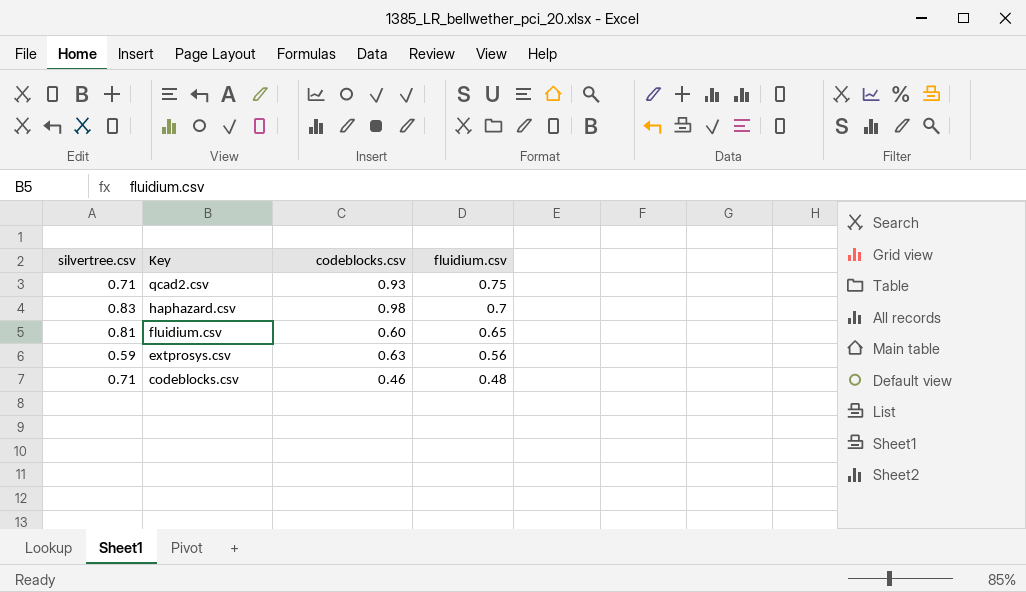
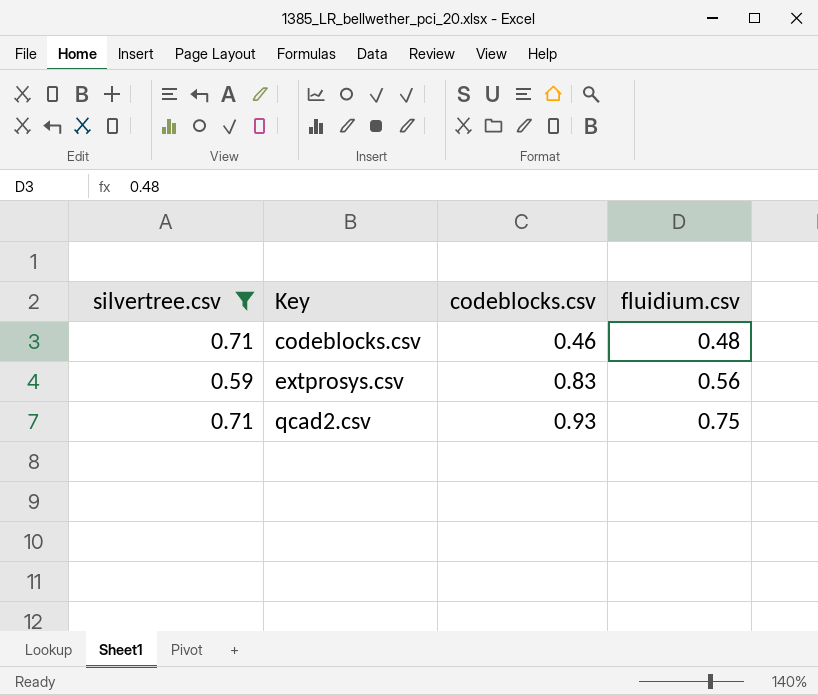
filter: none -> silvertree.csv <= 0.71
row order: Key descending -> Key ascending
extprosys.csv | codeblocks.csv: 0.63 -> 0.83

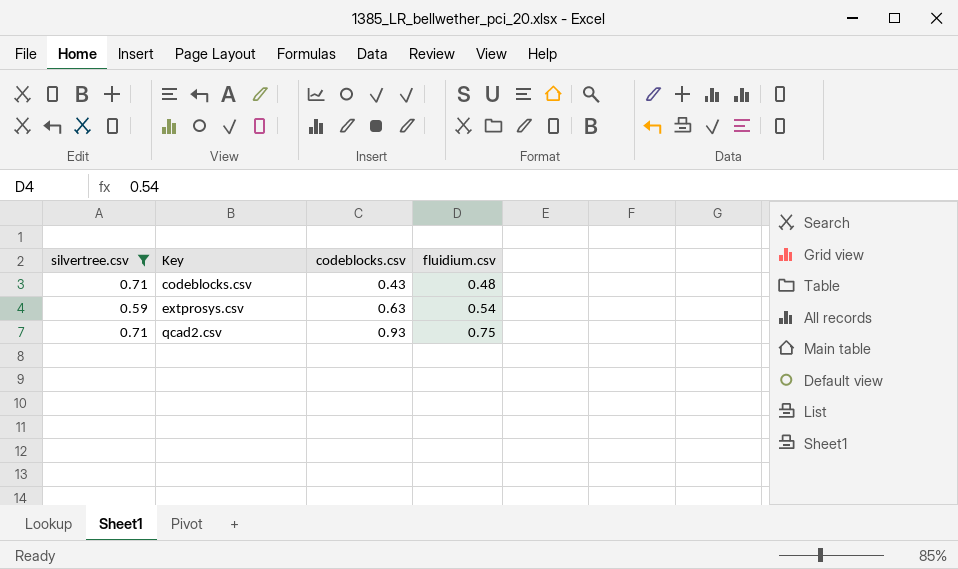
codeblocks.csv | codeblocks.csv: 0.46 -> 0.43
extprosys.csv | codeblocks.csv: 0.83 -> 0.63
extprosys.csv | fluidium.csv: 0.56 -> 0.54

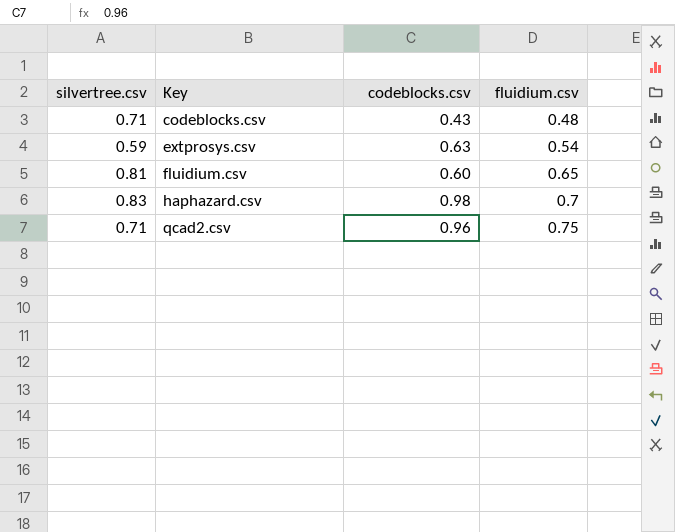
filter: silvertree.csv <= 0.71 -> none
qcad2.csv | codeblocks.csv: 0.93 -> 0.96

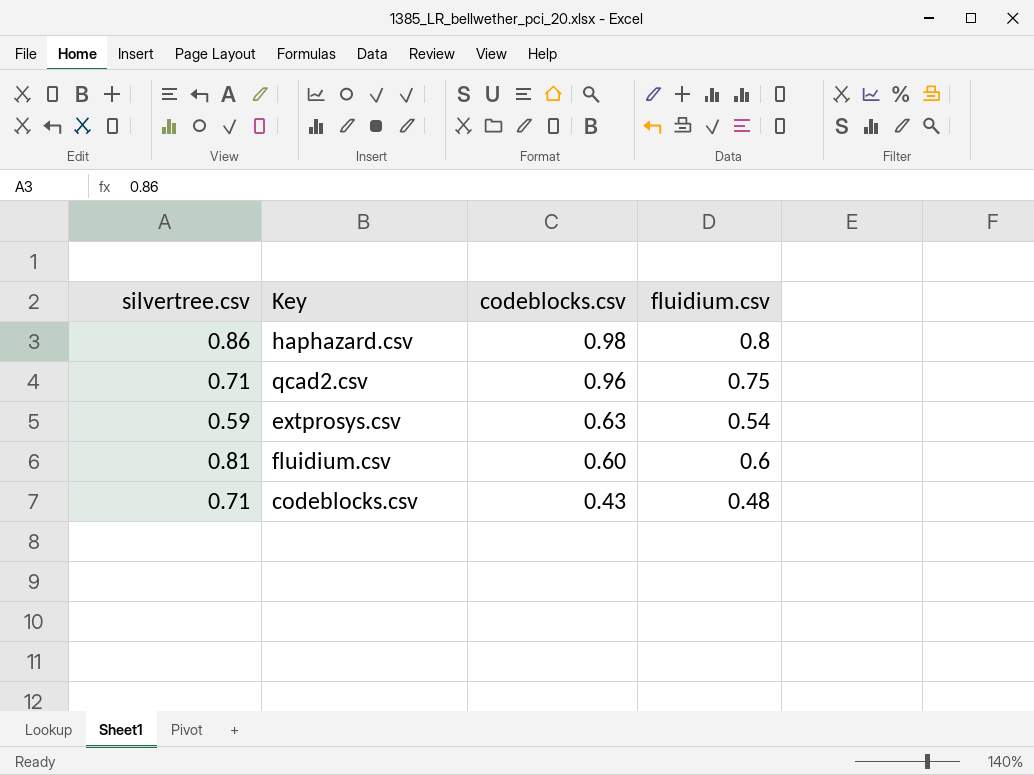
row order: Key ascending -> codeblocks.csv descending
haphazard.csv | silvertree.csv: 0.83 -> 0.86
haphazard.csv | fluidium.csv: 0.7 -> 0.8
fluidium.csv | fluidium.csv: 0.65 -> 0.6

